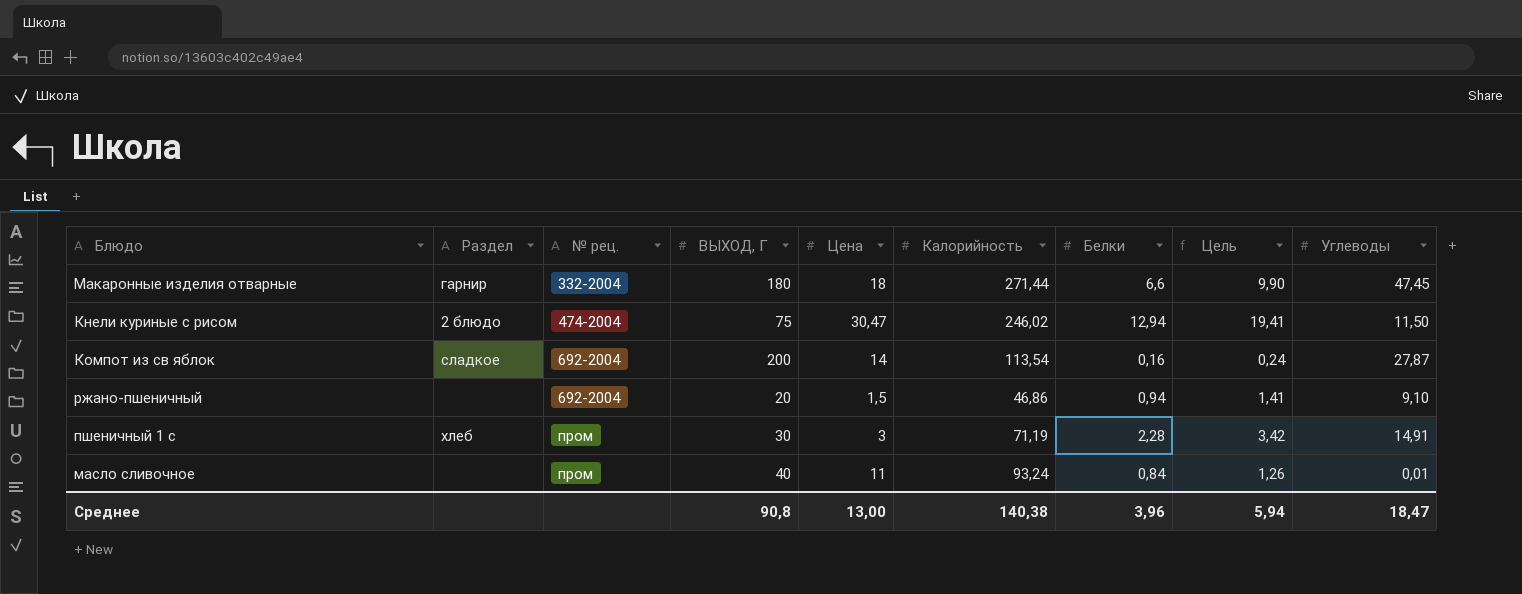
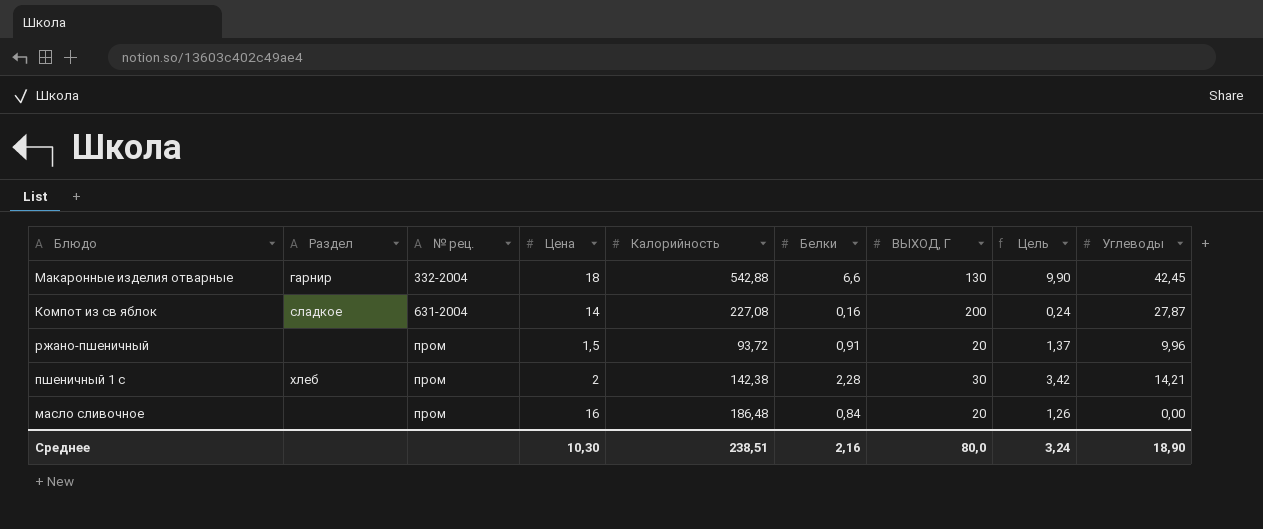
column ВЫХОД, Г | position: 4 -> 7
row Кнели куриные с рисом: 2 блюдо | 474-2004 | 75 | 30,47 | 246,02 | 12,94 | 19,41 | 11,50 -> none
Макаронные изделия отварные | Калорийность: 271,44 -> 542,88
Макаронные изделия отварные | ВЫХОД, Г: 180 -> 130
Макаронные изделия отварные | Углеводы: 47,45 -> 42,45
Компот из св яблок | № рец.: 692-2004 -> 631-2004
Компот из св яблок | Калорийность: 113,54 -> 227,08
ржано-пшеничный | № рец.: 692-2004 -> пром
ржано-пшеничный | Калорийность: 46,86 -> 93,72
ржано-пшеничный | Белки: 0,94 -> 0,91
ржано-пшеничный | Цель: 1,41 -> 1,37
ржано-пшеничный | Углеводы: 9,10 -> 9,96
пшеничный 1 с | Цена: 3 -> 2
пшеничный 1 с | Калорийность: 71,19 -> 142,38
пшеничный 1 с | Углеводы: 14,91 -> 14,21
масло сливочное | Цена: 11 -> 16
масло сливочное | Калорийность: 93,24 -> 186,48
масло сливочное | ВЫХОД, Г: 40 -> 20
масло сливочное | Углеводы: 0,01 -> 0,00
Среднее | Цена: 13,00 -> 10,30
Среднее | Калорийность: 140,38 -> 238,51
Среднее | Белки: 3,96 -> 2,16
Среднее | ВЫХОД, Г: 90,8 -> 80,0
Среднее | Цель: 5,94 -> 3,24
Среднее | Углеводы: 18,47 -> 18,90

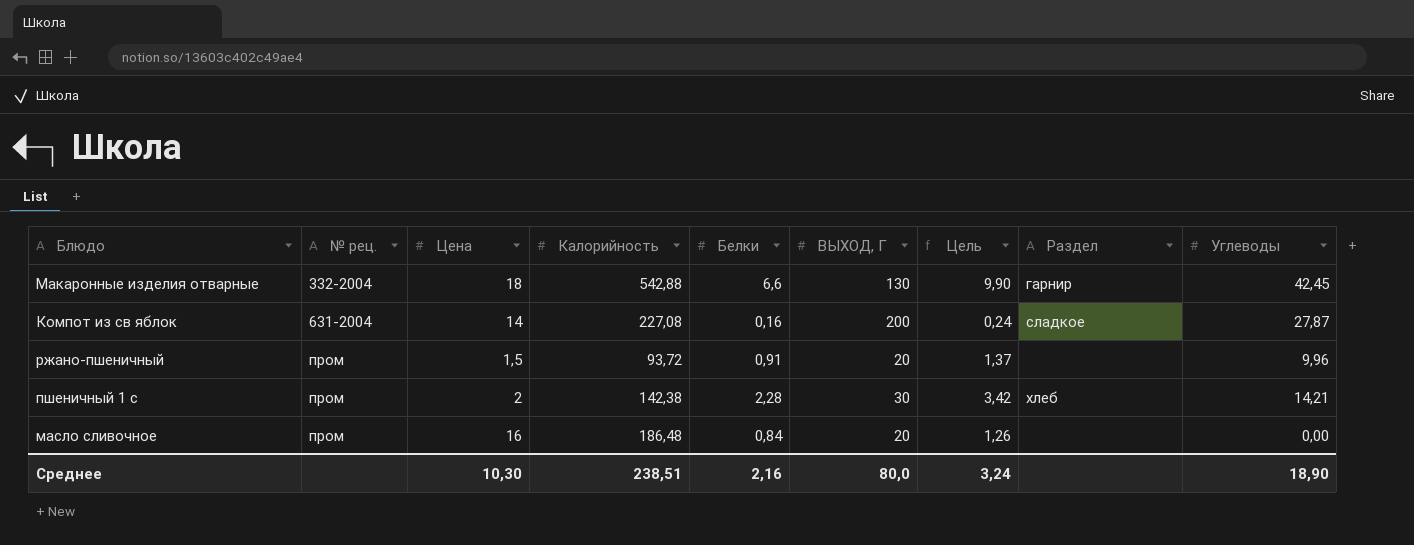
column Раздел | position: 2 -> 8

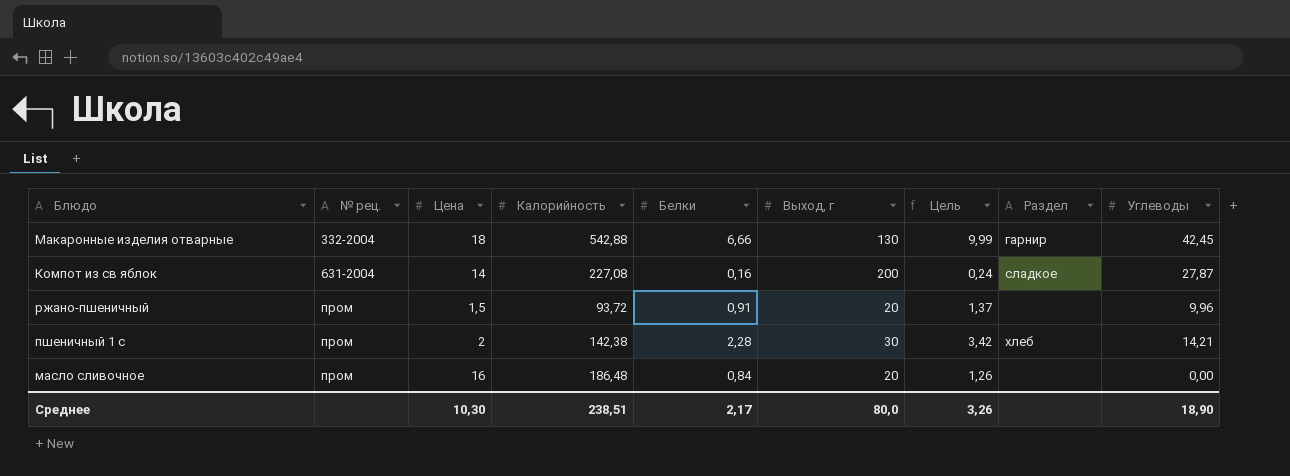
column name: ВЫХОД, Г -> Выход, г
Макаронные изделия отварные | Белки: 6,6 -> 6,66
Макаронные изделия отварные | Цель: 9,90 -> 9,99
Среднее | Белки: 2,16 -> 2,17
Среднее | Цель: 3,24 -> 3,26

